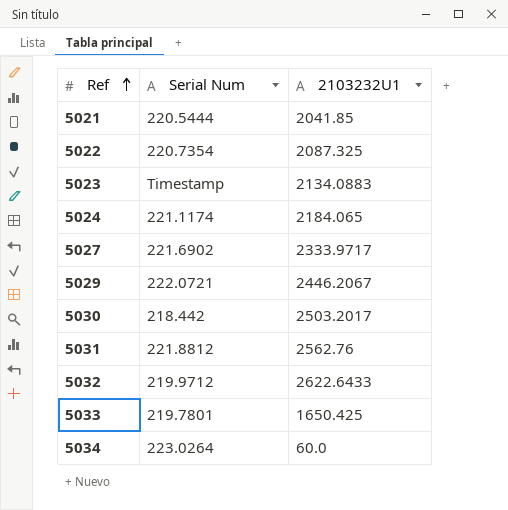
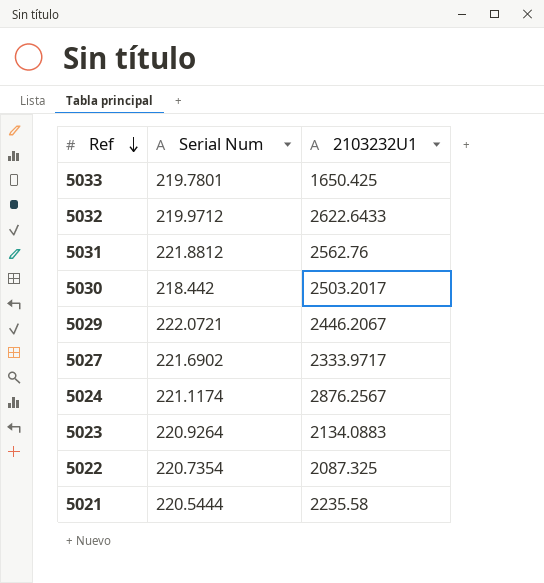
row order: Ref ascending -> Ref descending
row 5034: 223.0264 | 60.0 -> none
5024 | 2103232U1: 2184.065 -> 2876.2567
5023 | Serial Num: Timestamp -> 220.9264
5021 | 2103232U1: 2041.85 -> 2235.58

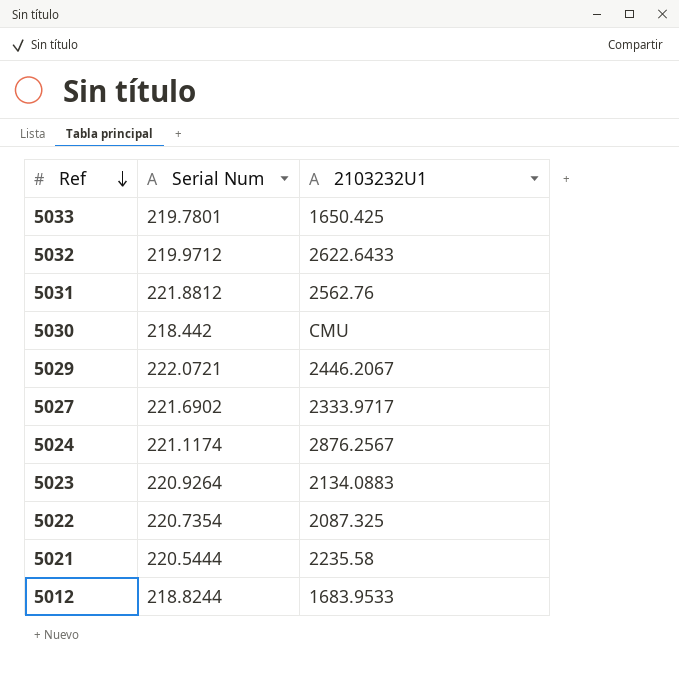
5030 | 2103232U1: 2503.2017 -> CMU
row 5012: none -> 218.8244 | 1683.9533

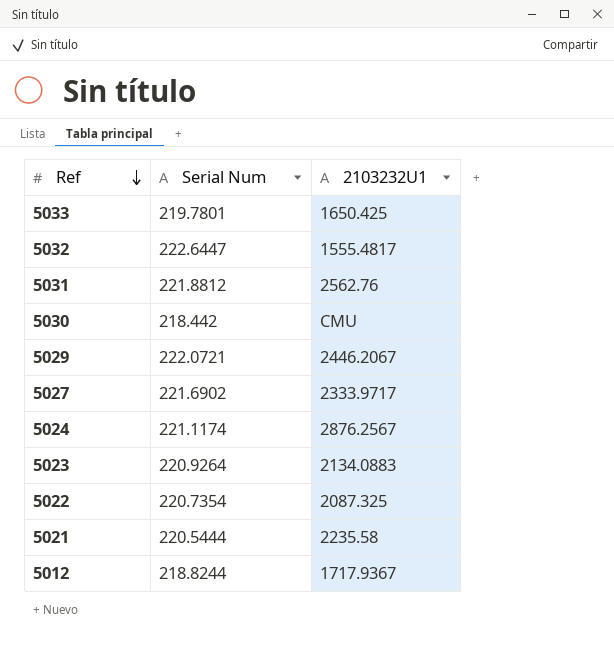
5032 | Serial Num: 219.9712 -> 222.6447
5032 | 2103232U1: 2622.6433 -> 1555.4817
5012 | 2103232U1: 1683.9533 -> 1717.9367

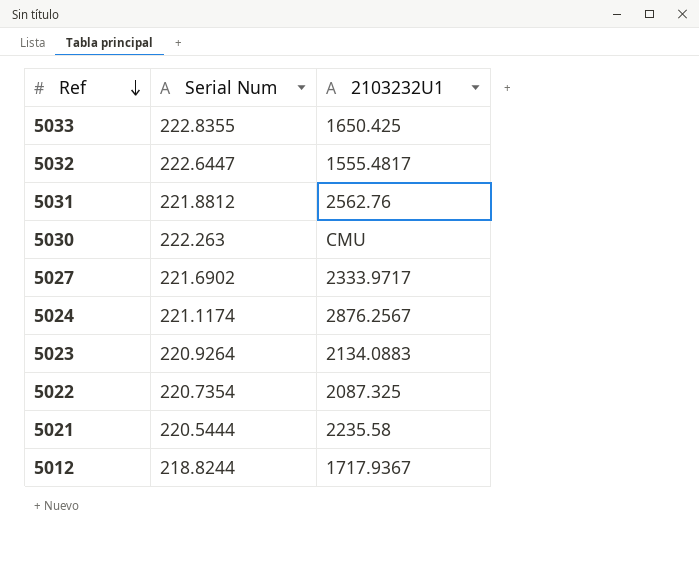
row 5029: 222.0721 | 2446.2067 -> none
5033 | Serial Num: 219.7801 -> 222.8355
5030 | Serial Num: 218.442 -> 222.263

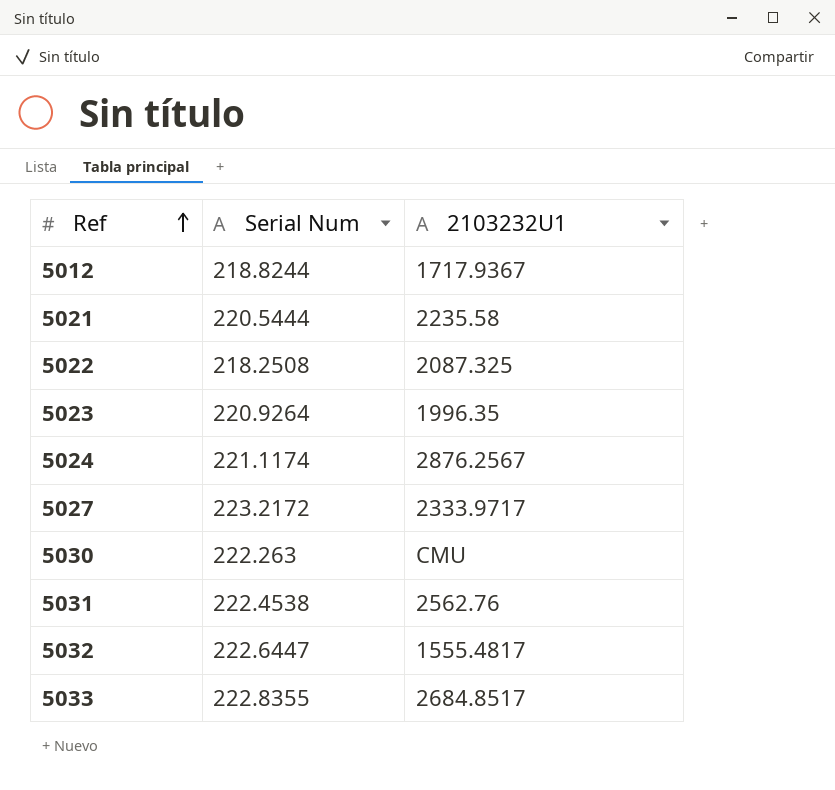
row order: Ref descending -> Ref ascending
5022 | Serial Num: 220.7354 -> 218.2508
5023 | 2103232U1: 2134.0883 -> 1996.35
5027 | Serial Num: 221.6902 -> 223.2172
5031 | Serial Num: 221.8812 -> 222.4538
5033 | 2103232U1: 1650.425 -> 2684.8517

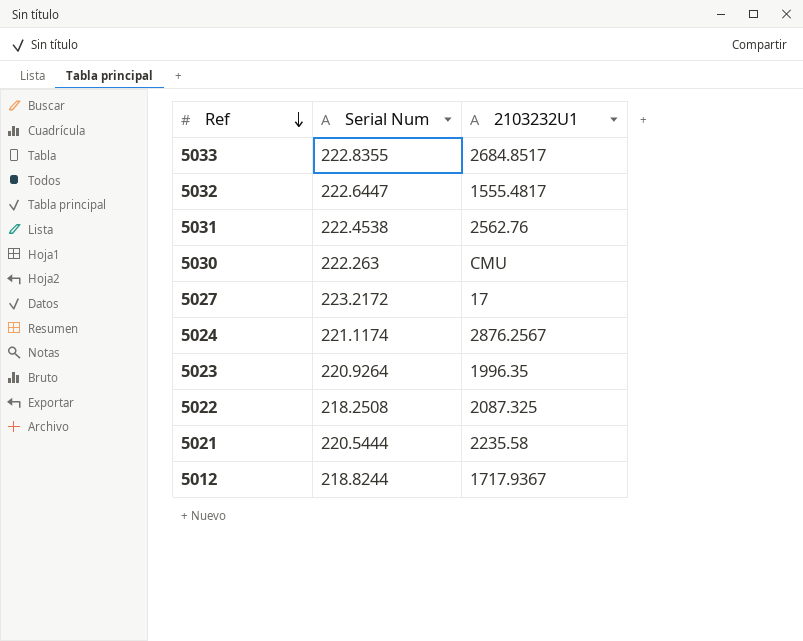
row order: Ref ascending -> Ref descending
5027 | 2103232U1: 2333.9717 -> 17

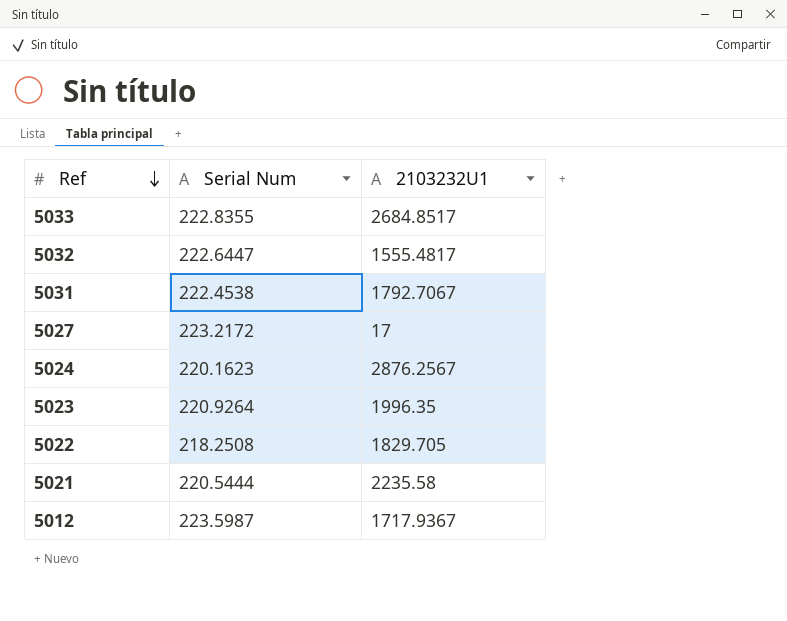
row 5030: 222.263 | CMU -> none
5031 | 2103232U1: 2562.76 -> 1792.7067
5024 | Serial Num: 221.1174 -> 220.1623
5022 | 2103232U1: 2087.325 -> 1829.705
5012 | Serial Num: 218.8244 -> 223.5987

